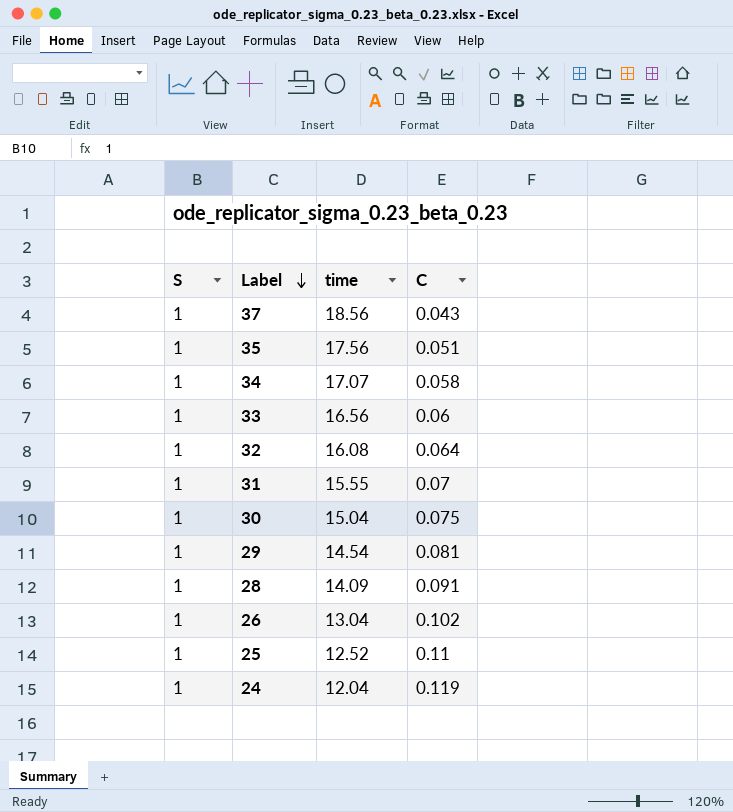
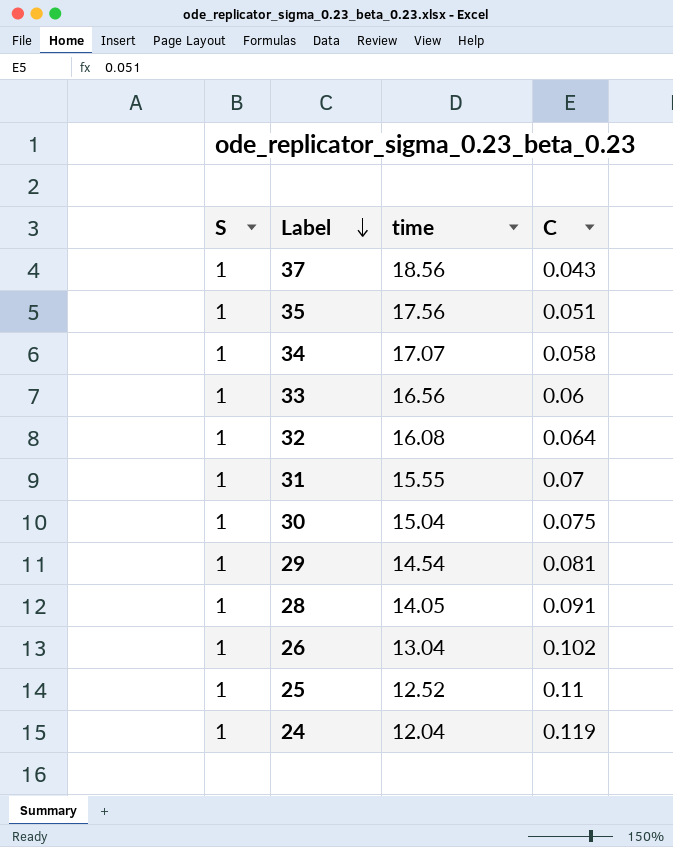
28 | time: 14.09 -> 14.05

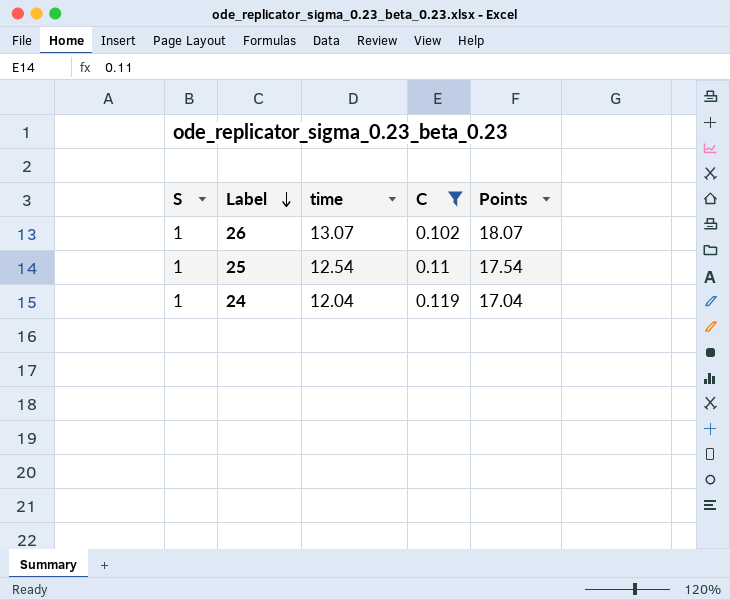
filter: none -> C >= 0.102
column Points | formula: none -> [time] + 5
26 | time: 13.04 -> 13.07
25 | time: 12.52 -> 12.54

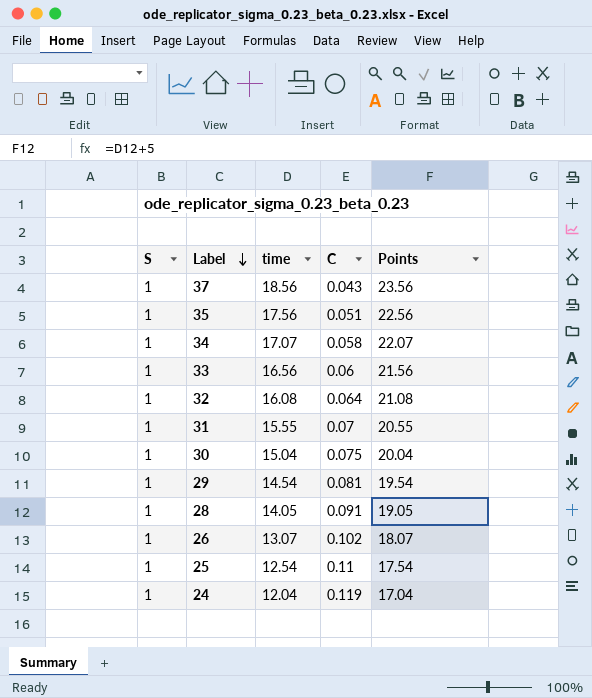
filter: C >= 0.102 -> none

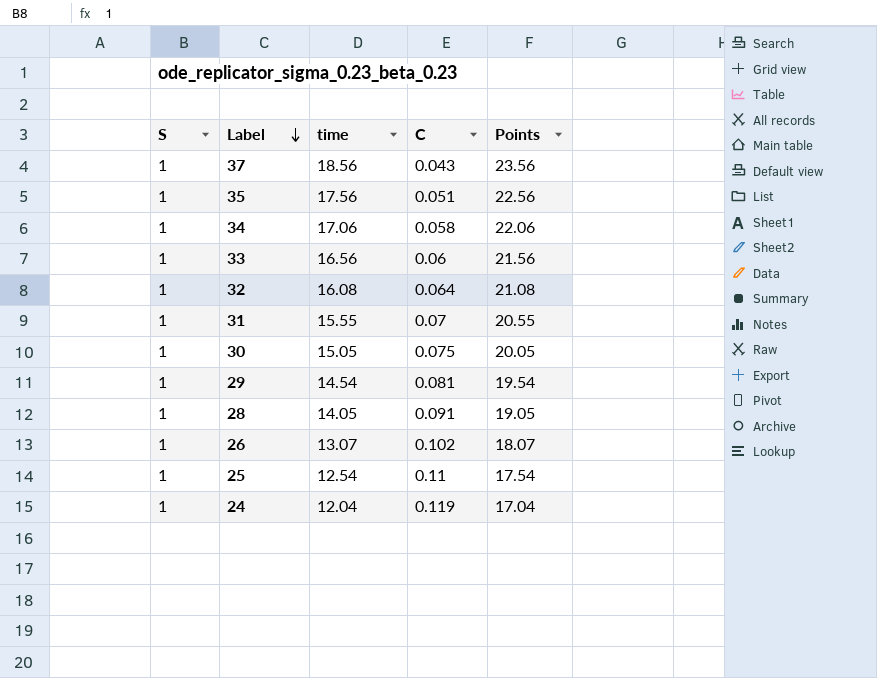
34 | time: 17.07 -> 17.06
34 | Points: 22.07 -> 22.06
30 | time: 15.04 -> 15.05
30 | Points: 20.04 -> 20.05

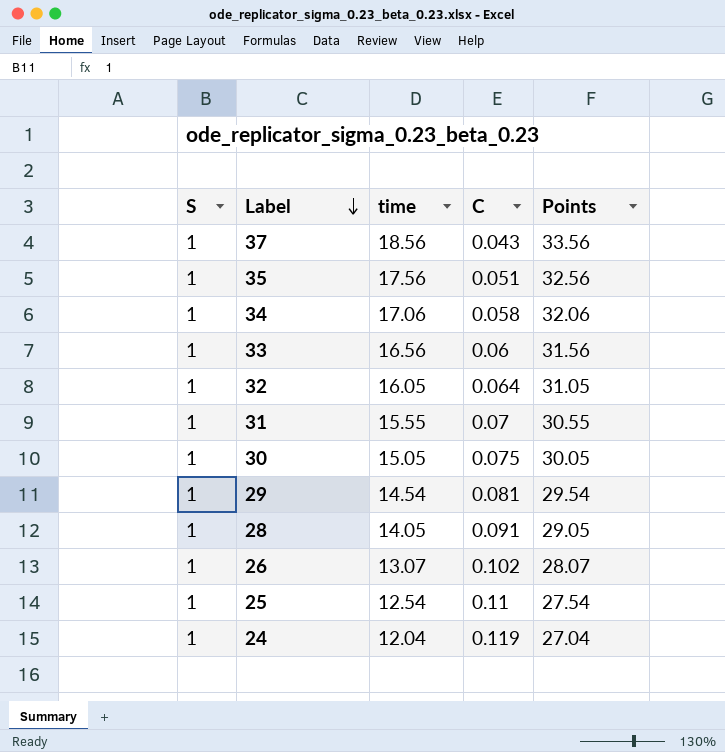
column Points | formula: [time] + 5 -> [time] + 15
32 | time: 16.08 -> 16.05

